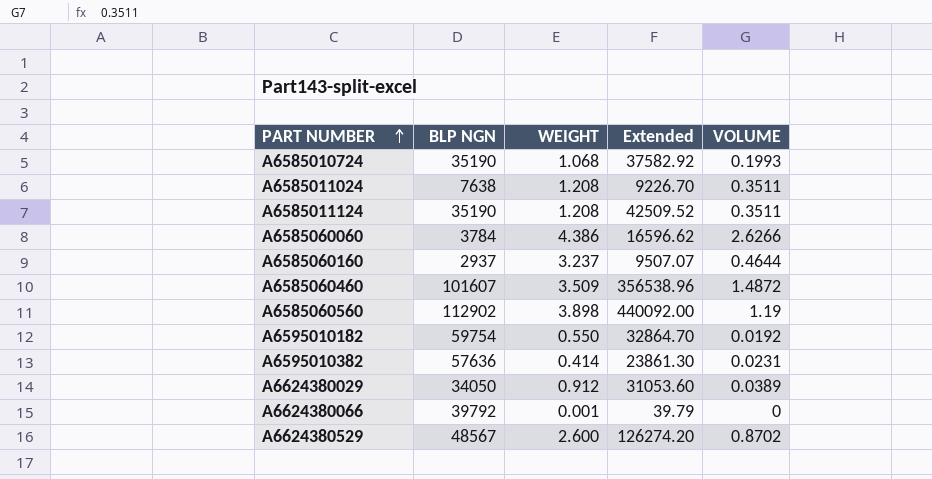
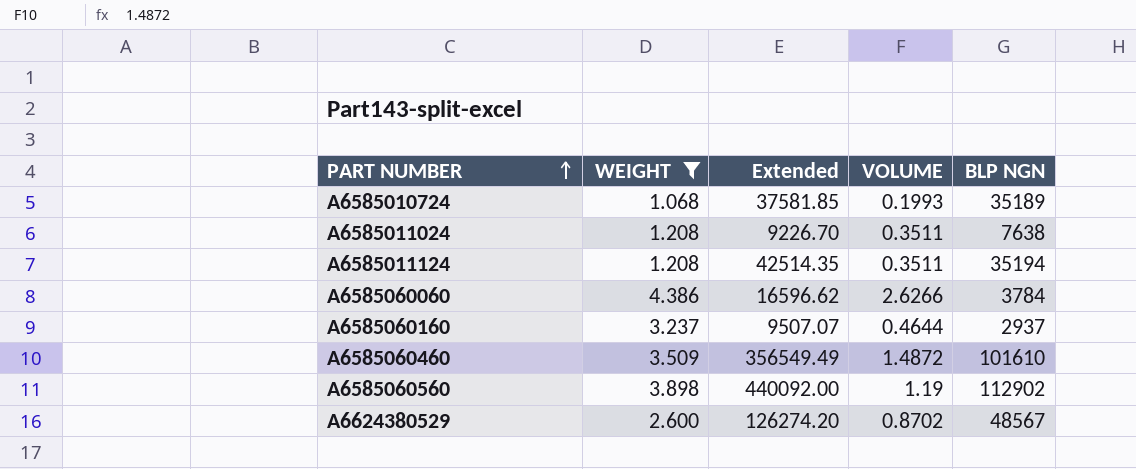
filter: none -> WEIGHT >= 1.068
column BLP NGN | position: 2 -> 5
A6585010724 | Extended: 37582.92 -> 37581.85
A6585010724 | BLP NGN: 35190 -> 35189
A6585011124 | Extended: 42509.52 -> 42514.35
A6585011124 | BLP NGN: 35190 -> 35194
A6585060460 | Extended: 356538.96 -> 356549.49
A6585060460 | BLP NGN: 101607 -> 101610

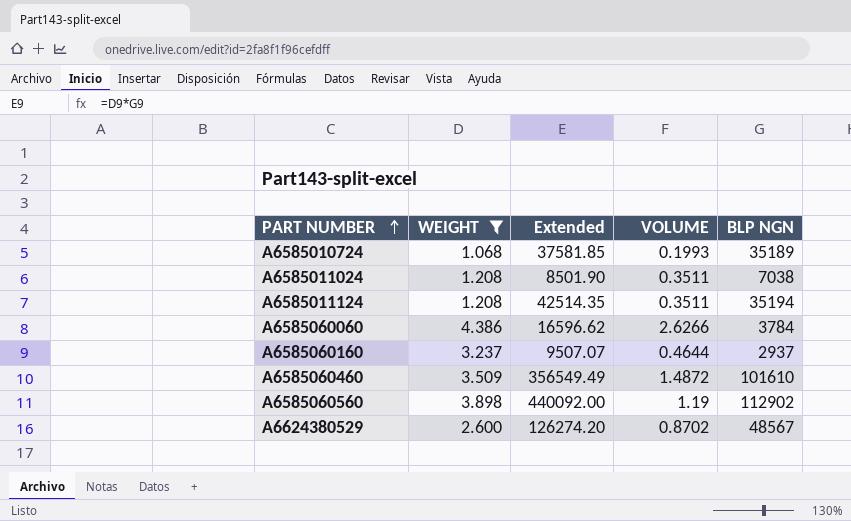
A6585011024 | Extended: 9226.70 -> 8501.90
A6585011024 | BLP NGN: 7638 -> 7038

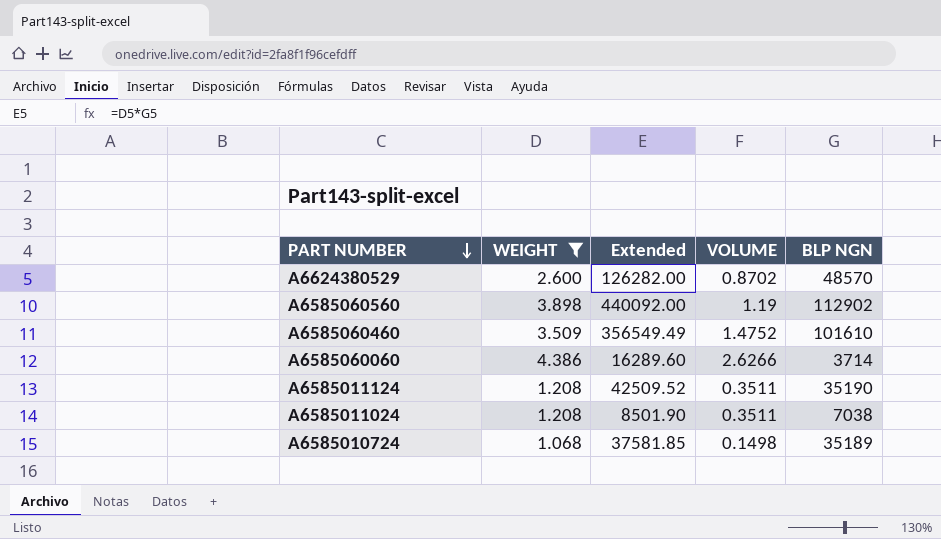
row order: PART NUMBER ascending -> PART NUMBER descending
row A6585060160: 3.237 | 9507.07 | 0.4644 | 2937 -> none
A6624380529 | Extended: 126274.20 -> 126282.00
A6624380529 | BLP NGN: 48567 -> 48570
A6585060460 | VOLUME: 1.4872 -> 1.4752
A6585060060 | Extended: 16596.62 -> 16289.60
A6585060060 | BLP NGN: 3784 -> 3714
A6585011124 | Extended: 42514.35 -> 42509.52
A6585011124 | BLP NGN: 35194 -> 35190
A6585010724 | VOLUME: 0.1993 -> 0.1498

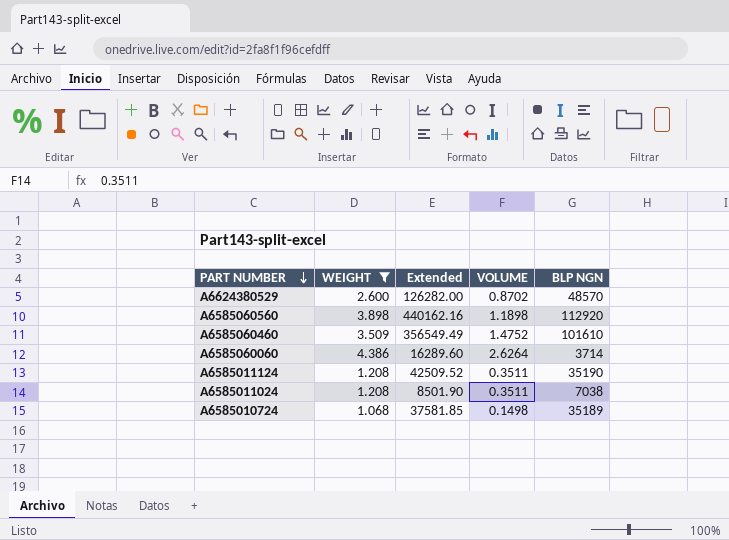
A6585060560 | Extended: 440092.00 -> 440162.16
A6585060560 | VOLUME: 1.19 -> 1.1898
A6585060560 | BLP NGN: 112902 -> 112920
A6585060060 | VOLUME: 2.6266 -> 2.6264

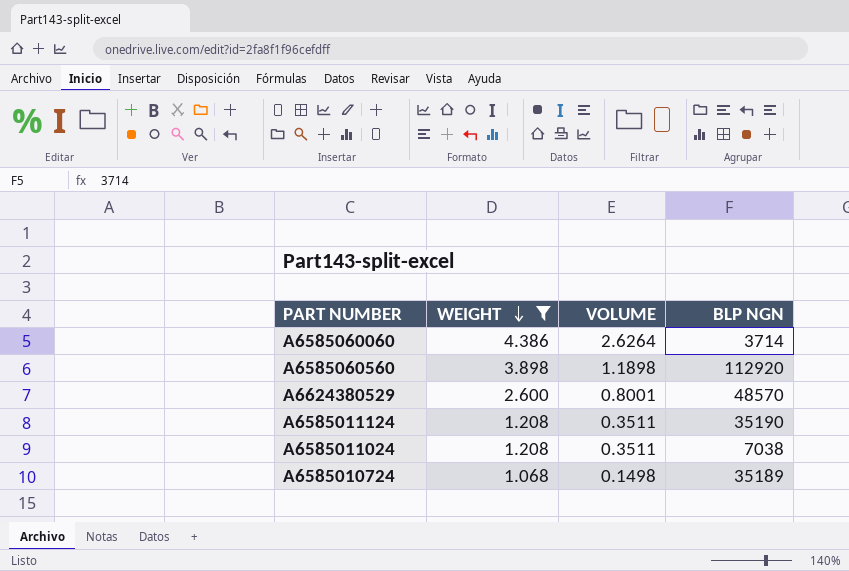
row order: PART NUMBER descending -> WEIGHT descending
column Extended | formula: [WEIGHT] * [BLP NGN] -> none
row A6585060460: 3.509 | 356549.49 | 1.4752 | 101610 -> none
A6624380529 | VOLUME: 0.8702 -> 0.8001

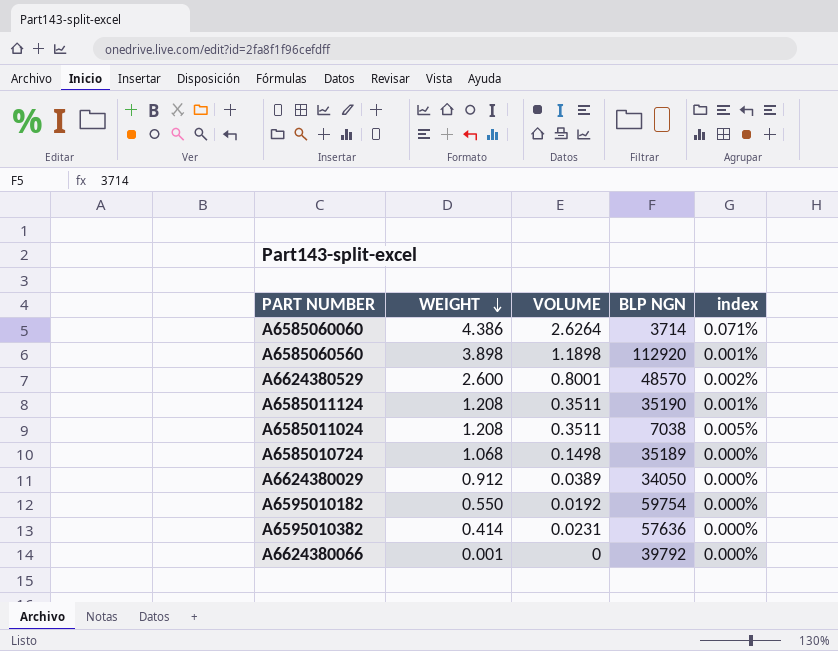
filter: WEIGHT >= 1.068 -> none
column index | formula: none -> [VOLUME] / [BLP NGN]

